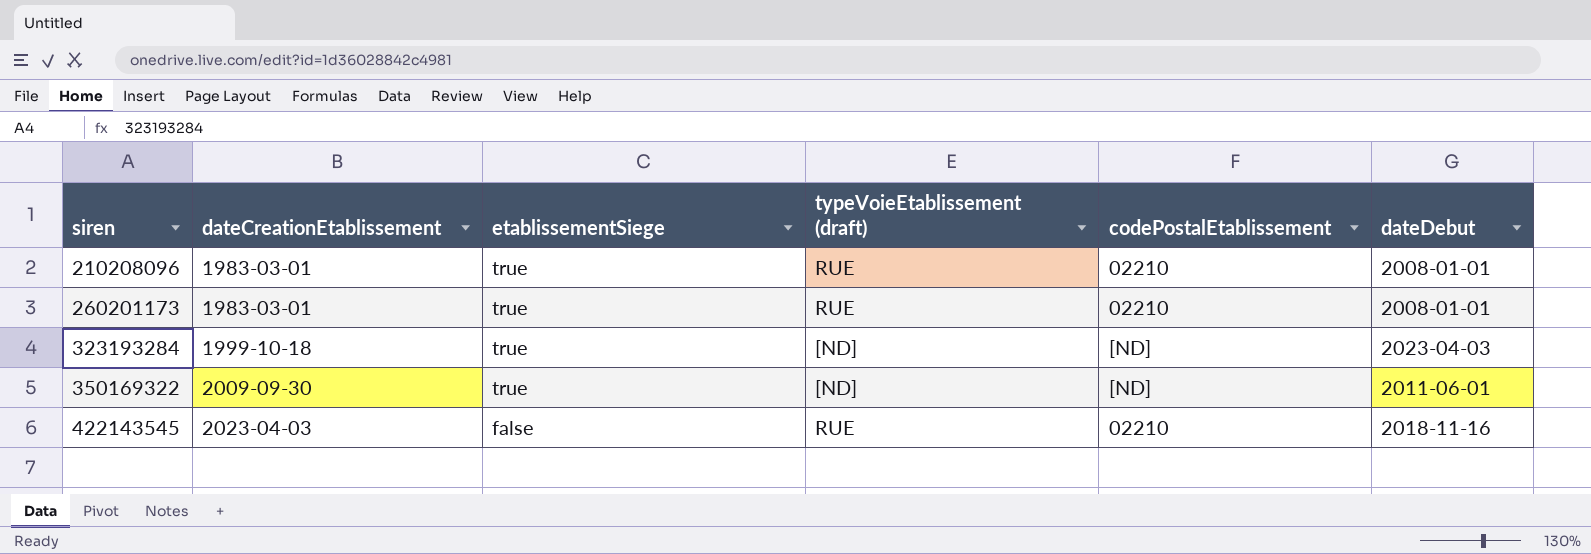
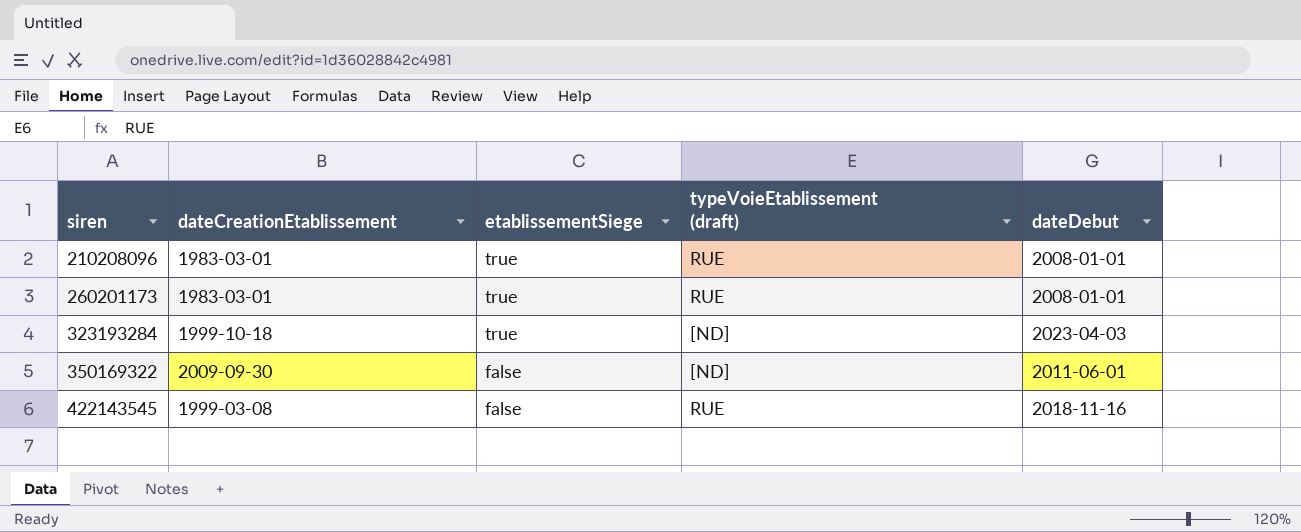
column codePostalEtablissement | position: 5 -> none
350169322 | etablissementSiege: true -> false
422143545 | dateCreationEtablissement: 2023-04-03 -> 1999-03-08

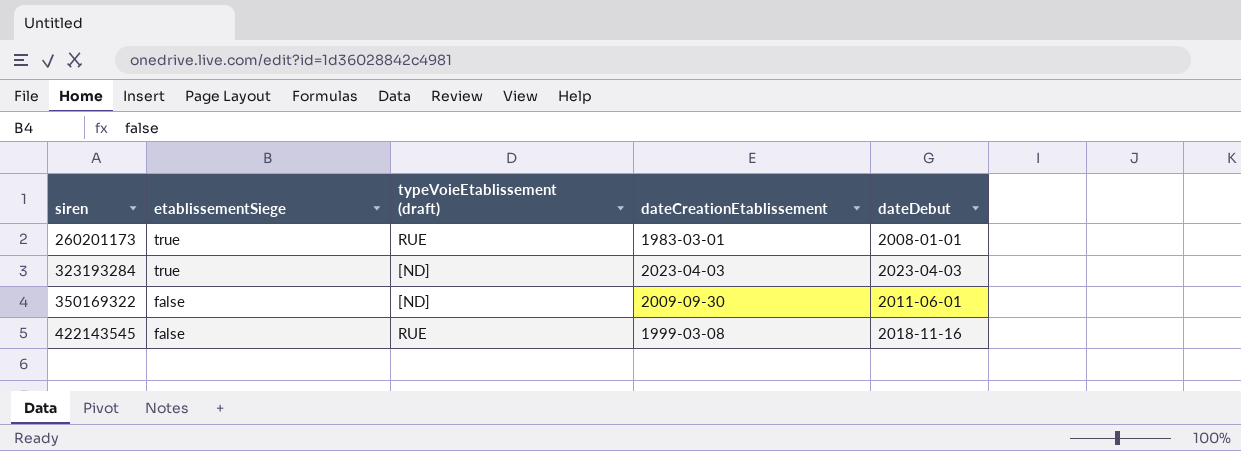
column dateCreationEtablissement | position: 2 -> 4
row 210208096: 1983-03-01 | true | RUE | 2008-01-01 -> none
323193284 | dateCreationEtablissement: 1999-10-18 -> 2023-04-03

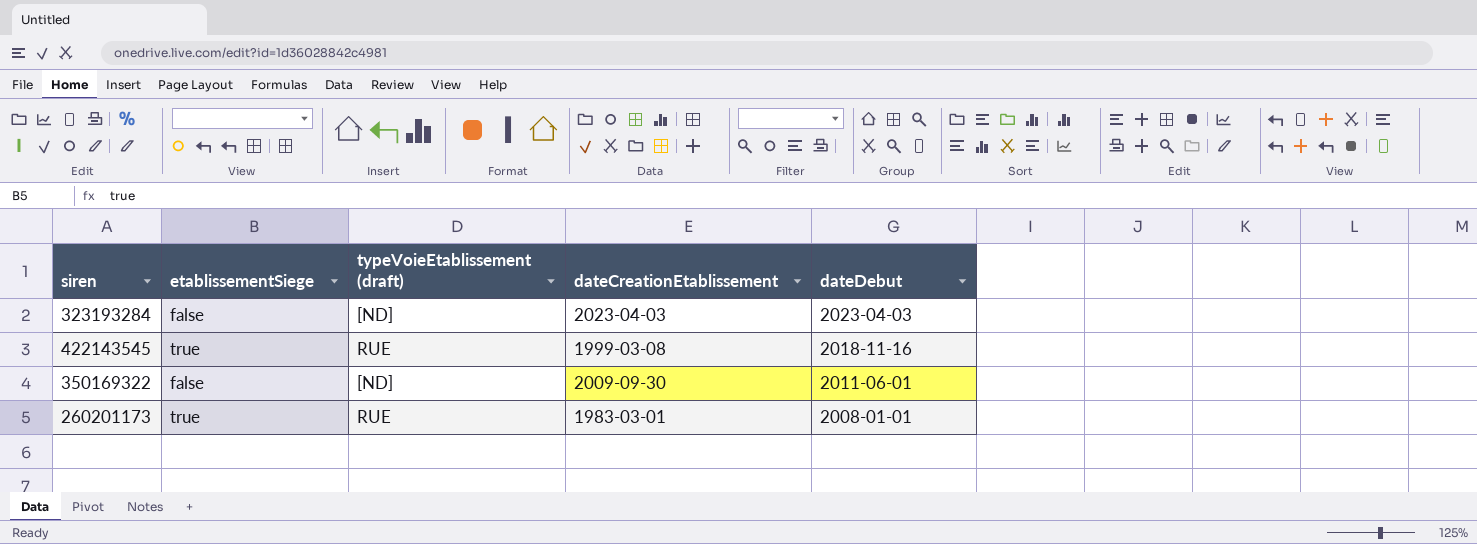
row order: siren ascending -> dateDebut descending
323193284 | etablissementSiege: true -> false
422143545 | etablissementSiege: false -> true

